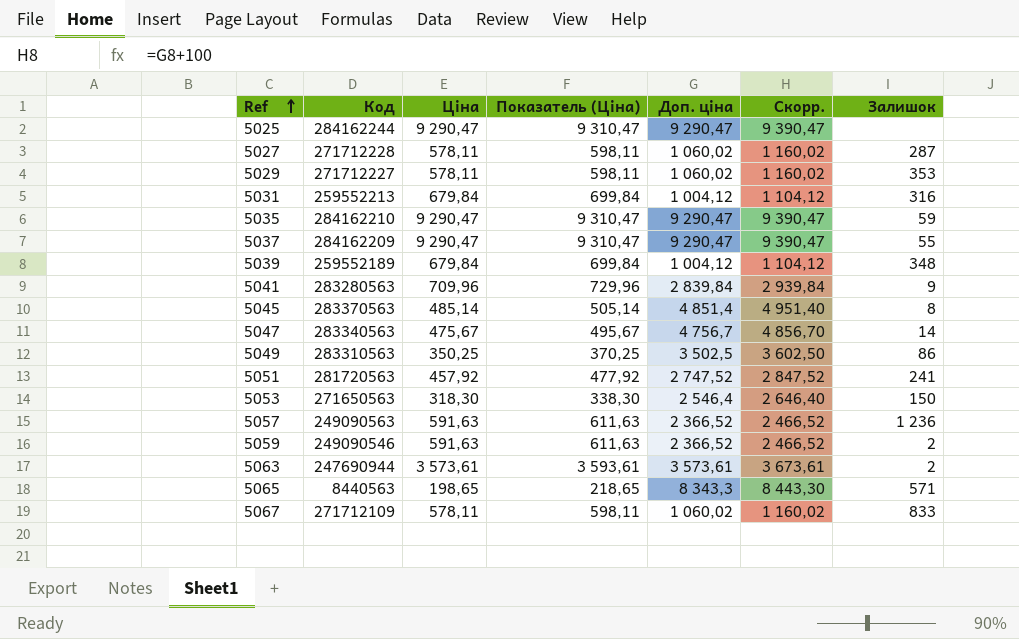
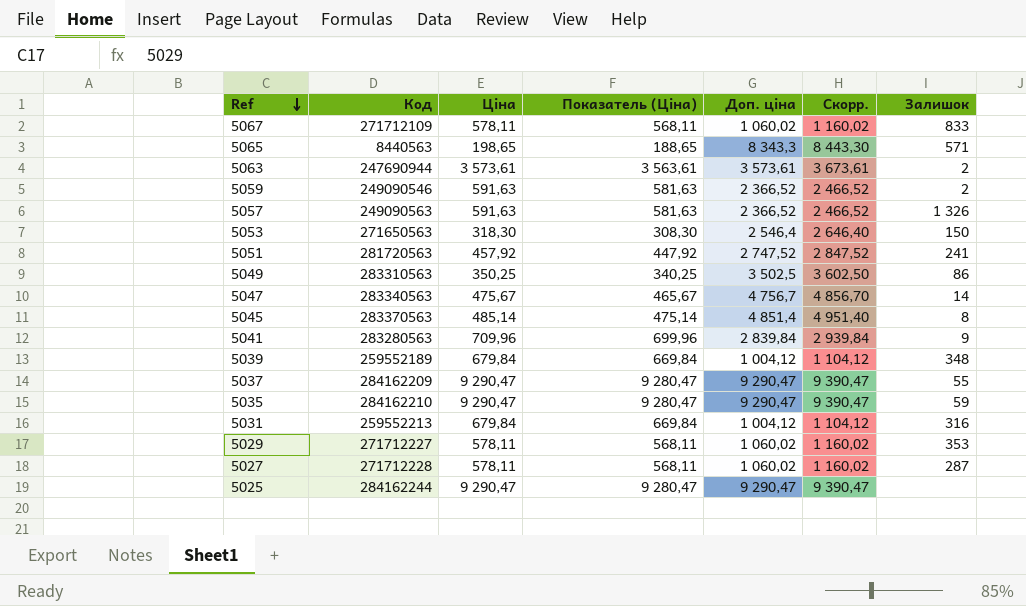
row order: Ref ascending -> Ref descending
column Показатель (Ціна) | formula: [Ціна] + 20 -> [Ціна] - 10
5057 | Залишок: 1 236 -> 1 326

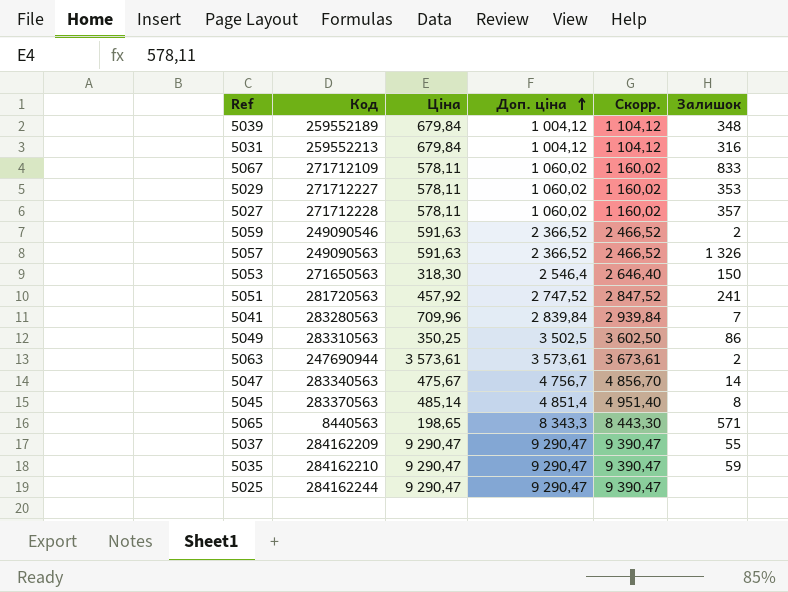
row order: Ref descending -> Доп. ціна ascending
column Показатель (Ціна) | formula: [Ціна] - 10 -> none
5027 | Залишок: 287 -> 357
5041 | Залишок: 9 -> 7

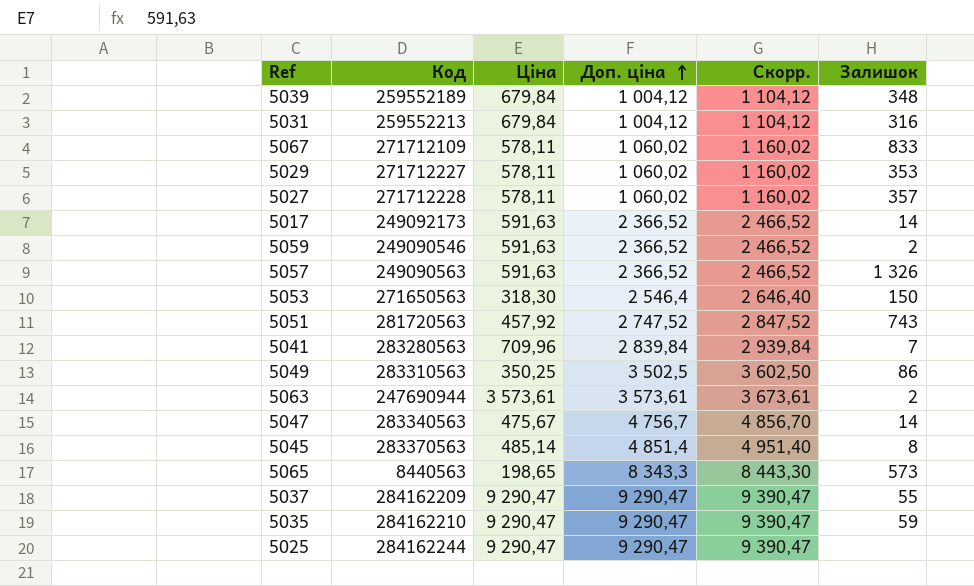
row 5017: none -> 249092173 | 591,63 | 2 366,52 | 2 466,52 | 14
5051 | Залишок: 241 -> 743
5065 | Залишок: 571 -> 573

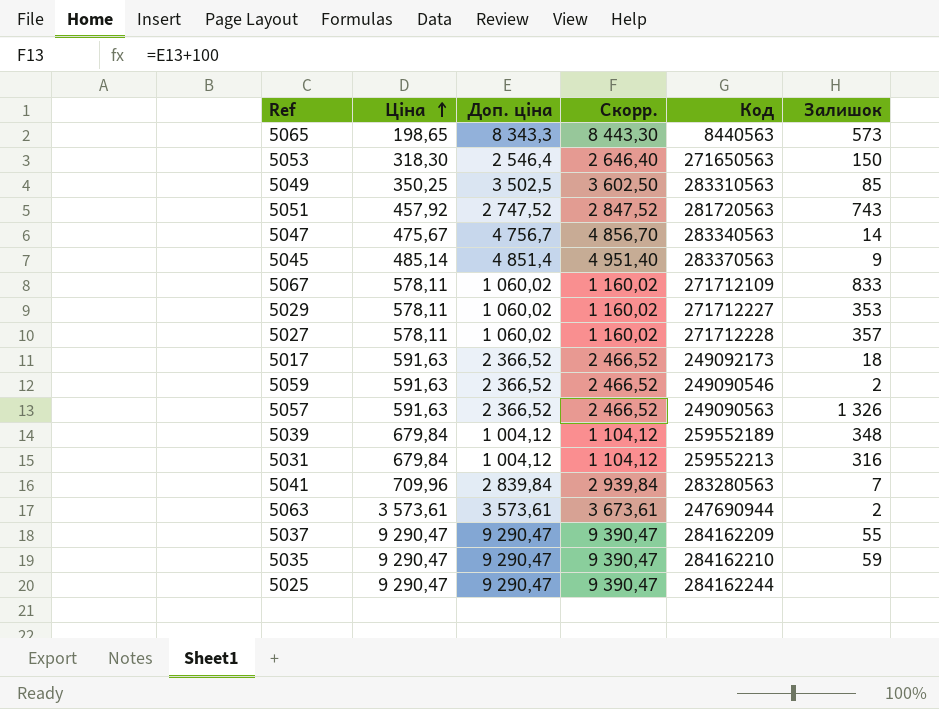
row order: Доп. ціна ascending -> Ціна ascending
column Код | position: 2 -> 5
5049 | Залишок: 86 -> 85
5045 | Залишок: 8 -> 9
5017 | Залишок: 14 -> 18

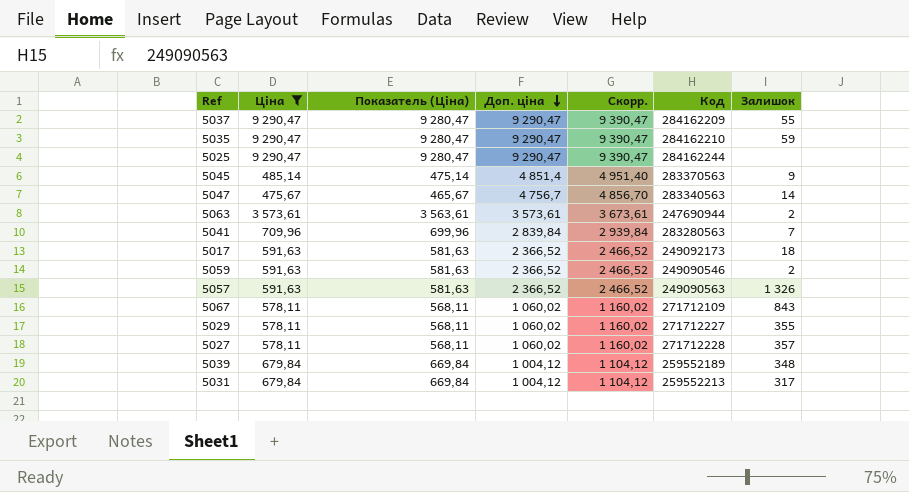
filter: none -> Ціна >= 475,67
row order: Ціна ascending -> Доп. ціна descending
column Показатель (Ціна) | formula: none -> [Ціна] - 10
5067 | Залишок: 833 -> 843
5029 | Залишок: 353 -> 355
5031 | Залишок: 316 -> 317

